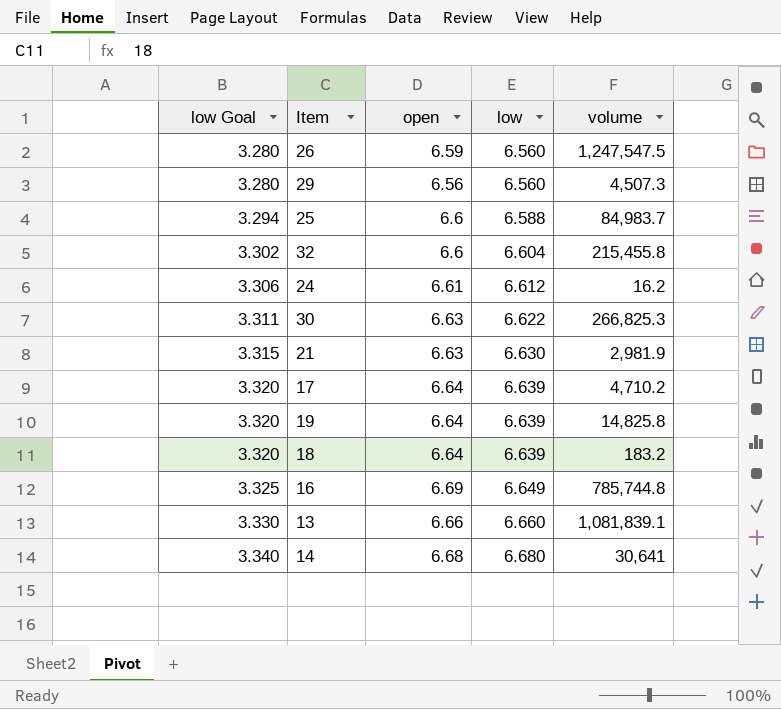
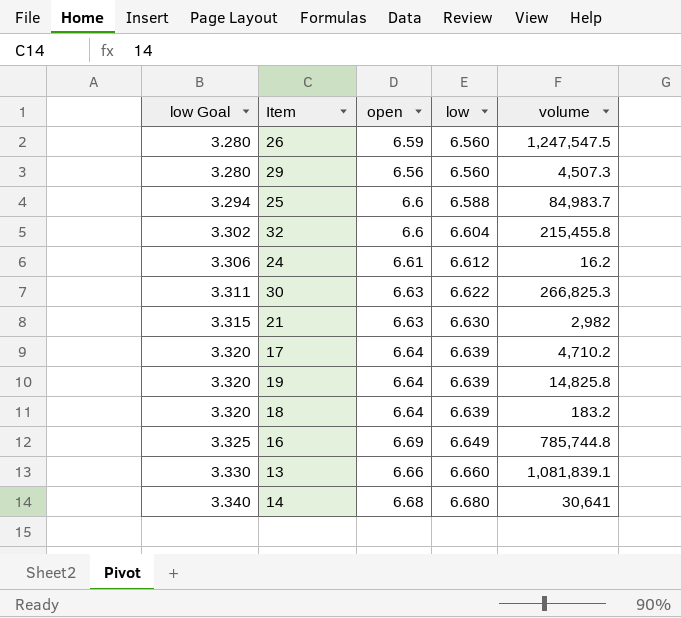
21 | volume: 2,981.9 -> 2,982

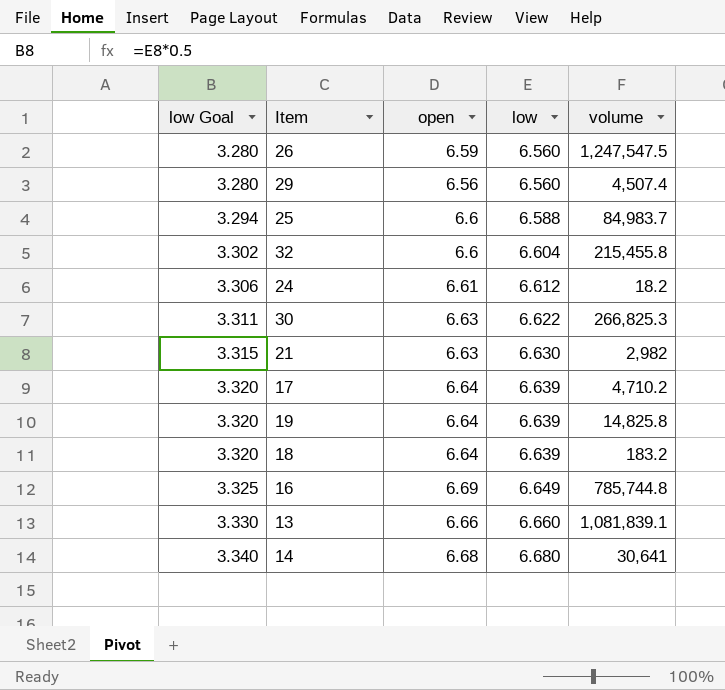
29 | volume: 4,507.3 -> 4,507.4
24 | volume: 16.2 -> 18.2

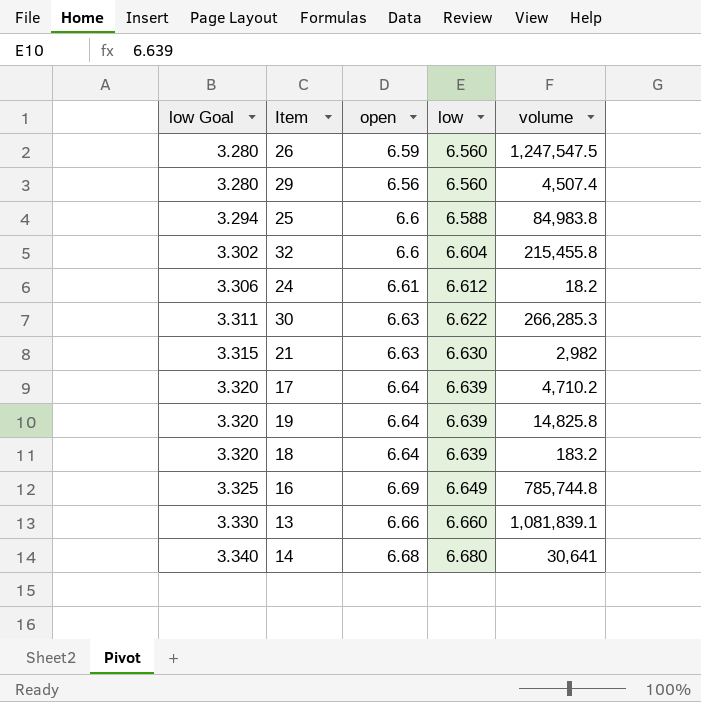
25 | volume: 84,983.7 -> 84,983.8
30 | volume: 266,825.3 -> 266,285.3

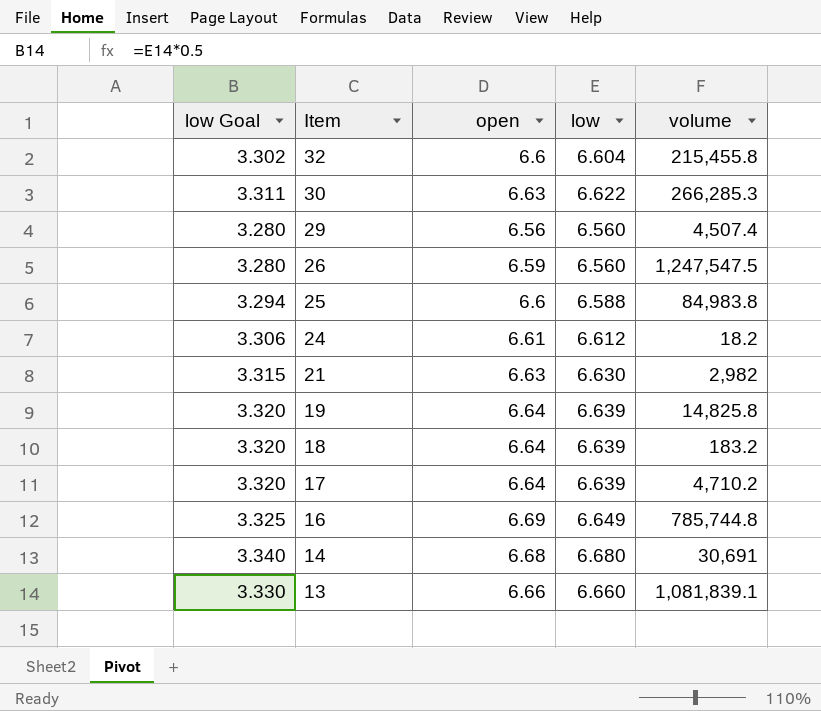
row order: low Goal ascending -> Item descending
14 | volume: 30,641 -> 30,691

